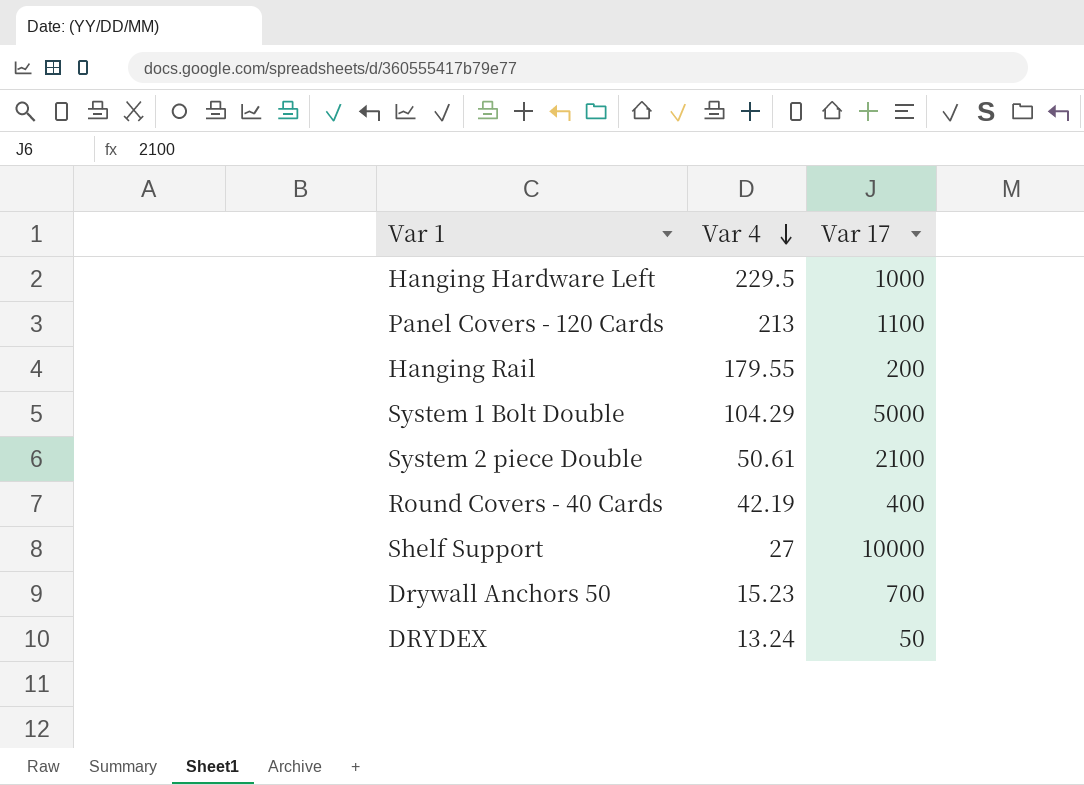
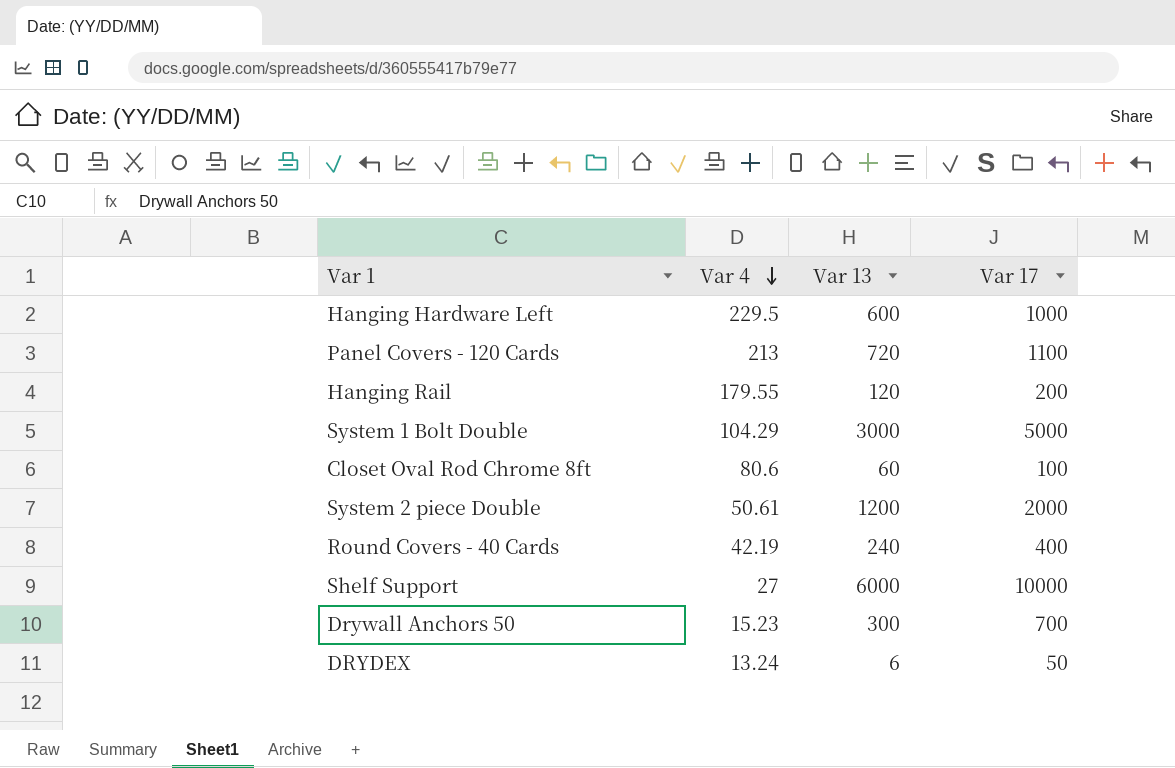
column Var 13 | position: none -> 3
row Closet Oval Rod Chrome 8ft: none -> 80.6 | 60 | 100
System 2 piece Double | Var 17: 2100 -> 2000

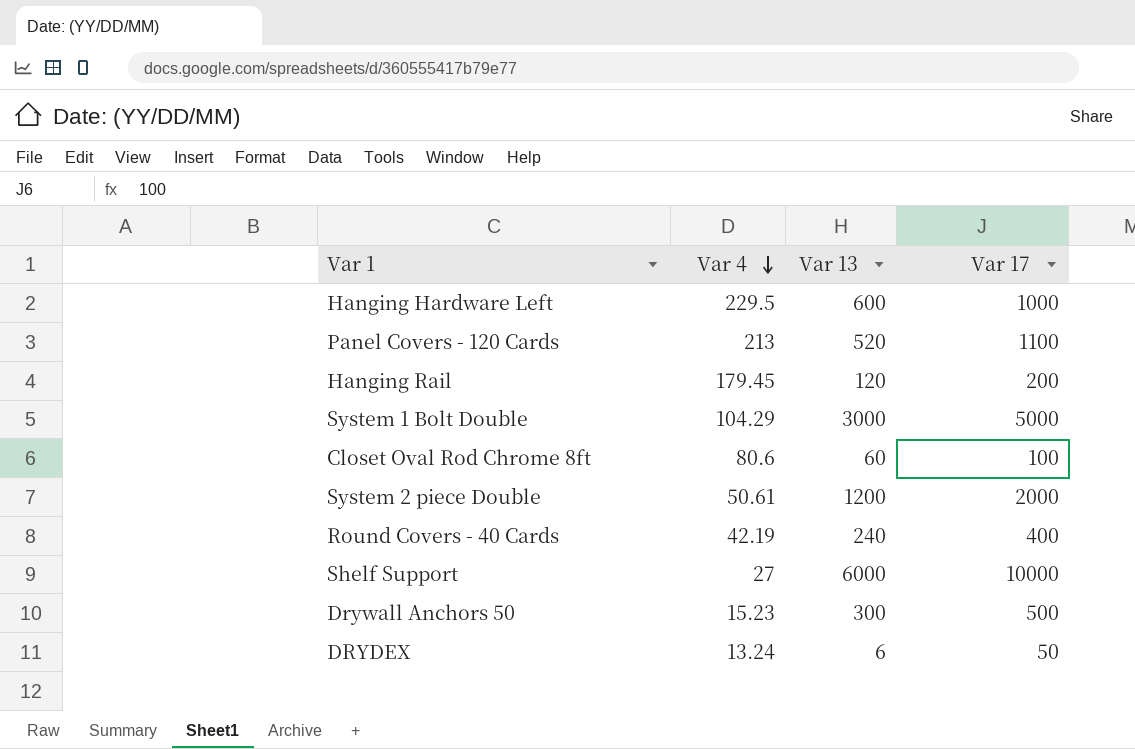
Panel Covers - 120 Cards | Var 13: 720 -> 520
Hanging Rail | Var 4: 179.55 -> 179.45
Drywall Anchors 50 | Var 17: 700 -> 500

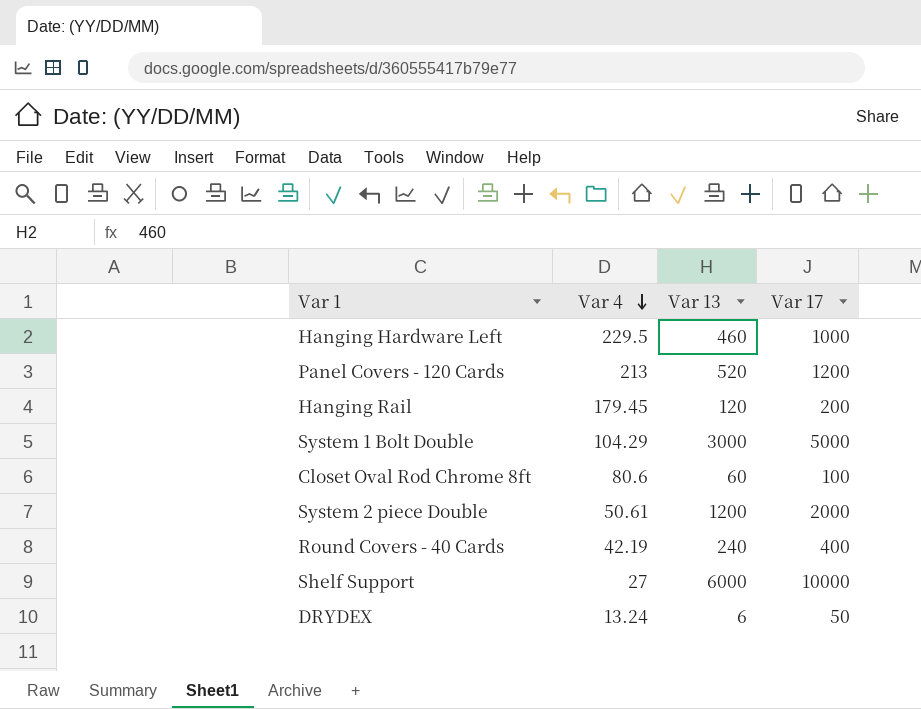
row Drywall Anchors 50: 15.23 | 300 | 500 -> none
Hanging Hardware Left | Var 13: 600 -> 460
Panel Covers - 120 Cards | Var 17: 1100 -> 1200

